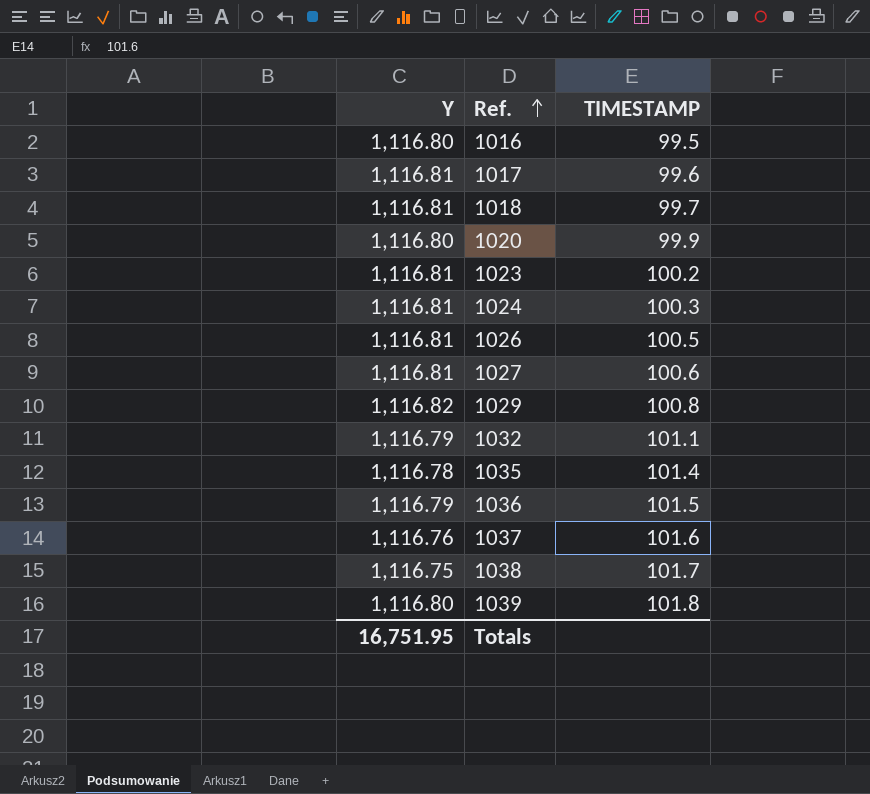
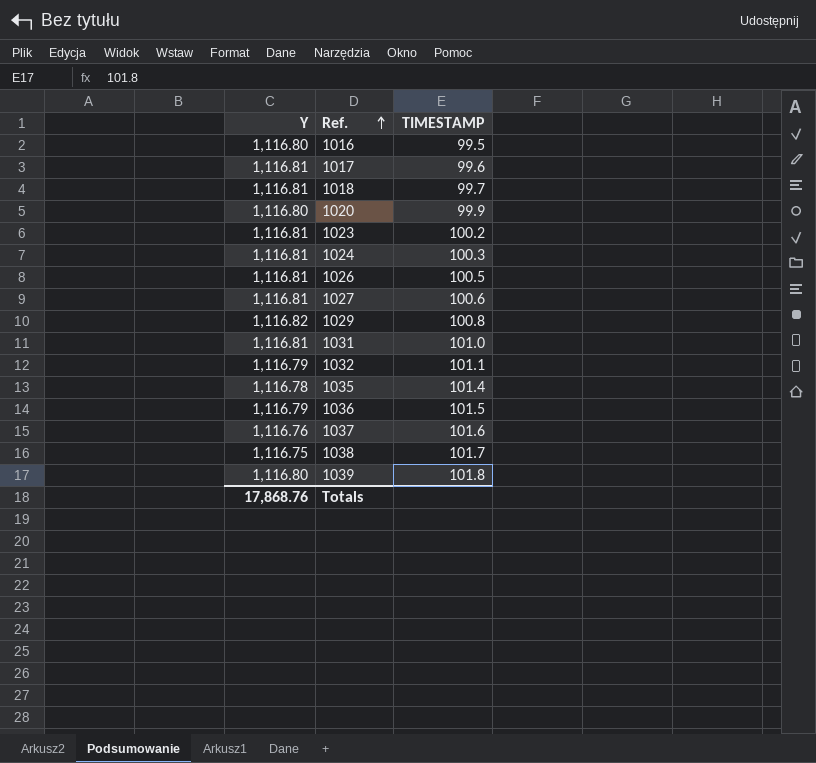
row 1031: none -> 1,116.81 | 101.0
Totals | Y: 16,751.95 -> 17,868.76

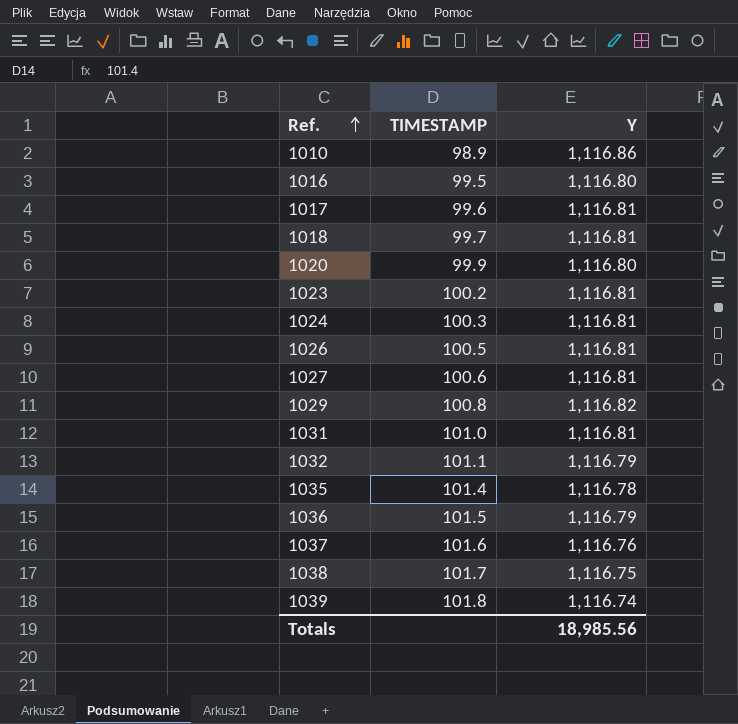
column Y | position: 1 -> 3
row 1010: none -> 98.9 | 1,116.86
1039 | Y: 1,116.80 -> 1,116.74
Totals | Y: 17,868.76 -> 18,985.56

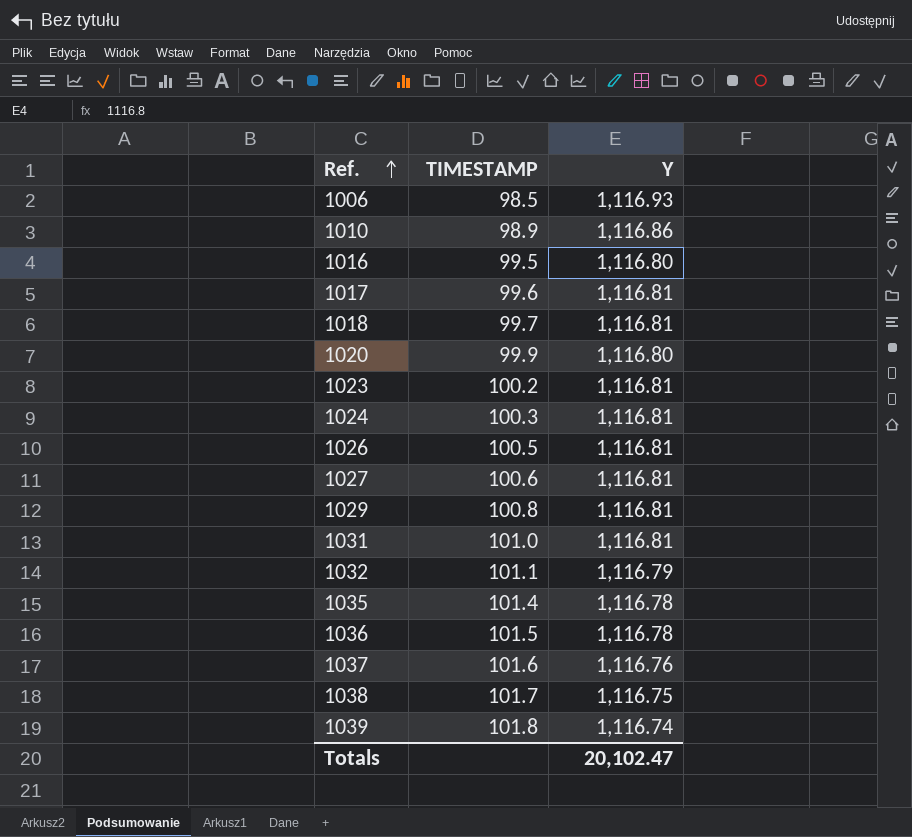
row 1006: none -> 98.5 | 1,116.93
1029 | Y: 1,116.82 -> 1,116.81
1036 | Y: 1,116.79 -> 1,116.78
Totals | Y: 18,985.56 -> 20,102.47

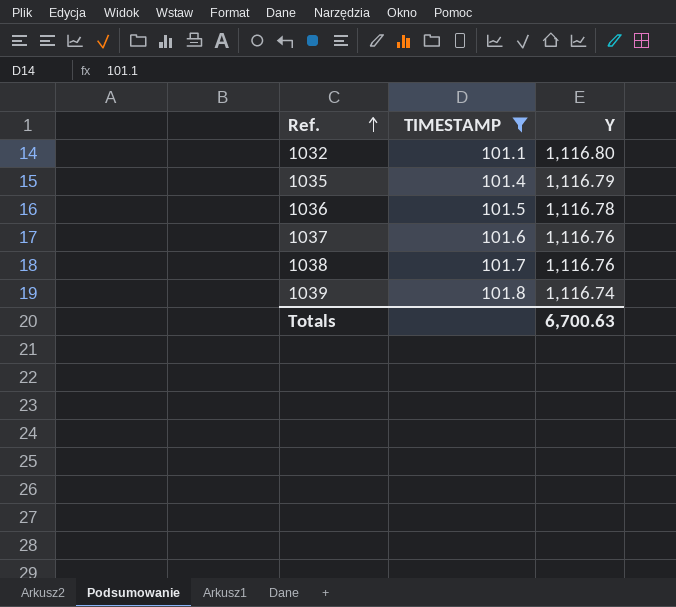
filter: none -> TIMESTAMP >= 101.1
1032 | Y: 1,116.79 -> 1,116.80
1035 | Y: 1,116.78 -> 1,116.79
1038 | Y: 1,116.75 -> 1,116.76
Totals | Y: 20,102.47 -> 6,700.63

